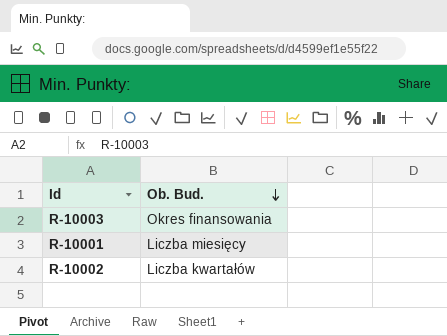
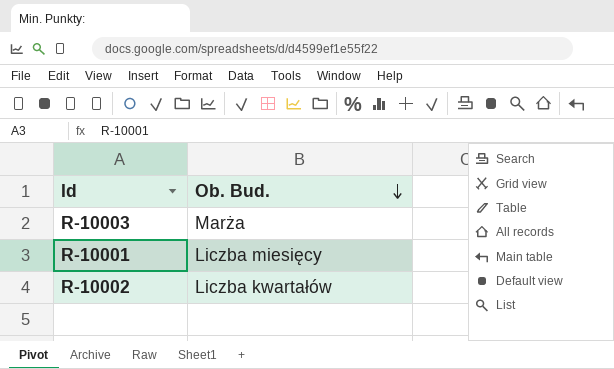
R-10003 | Ob. Bud.: Okres finansowania -> Marża

